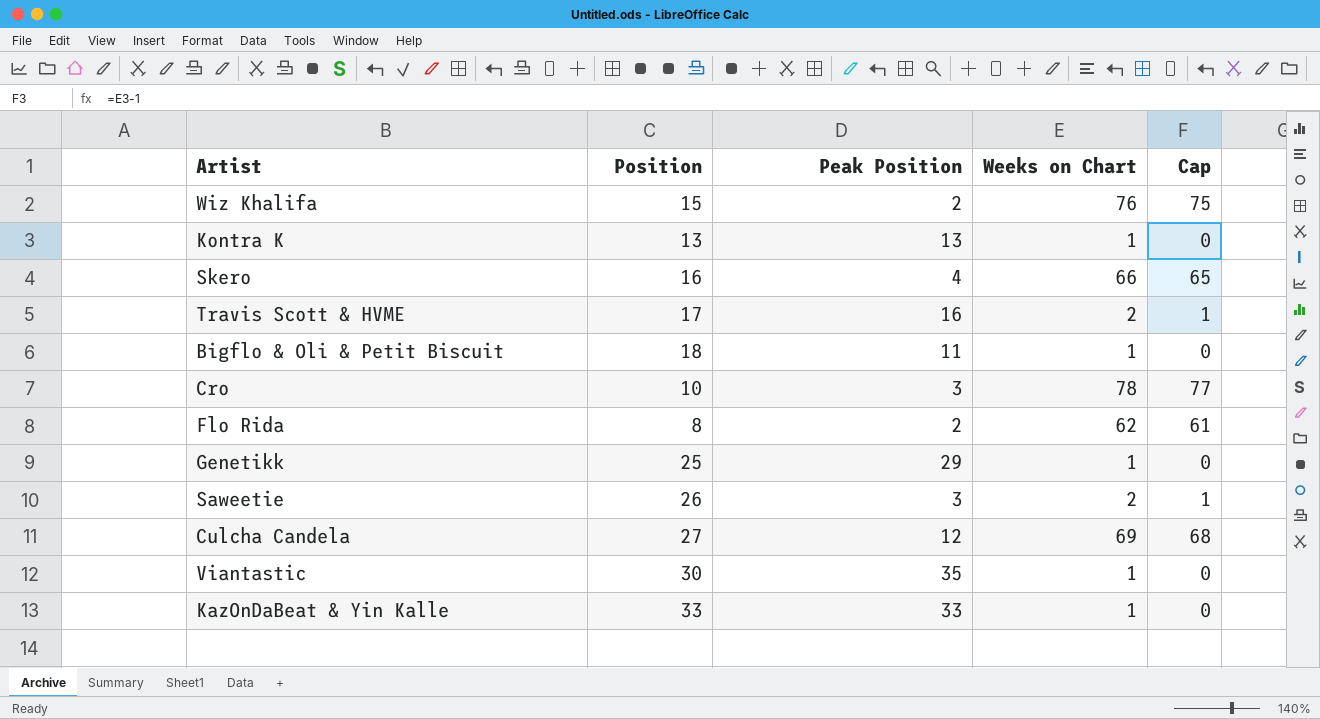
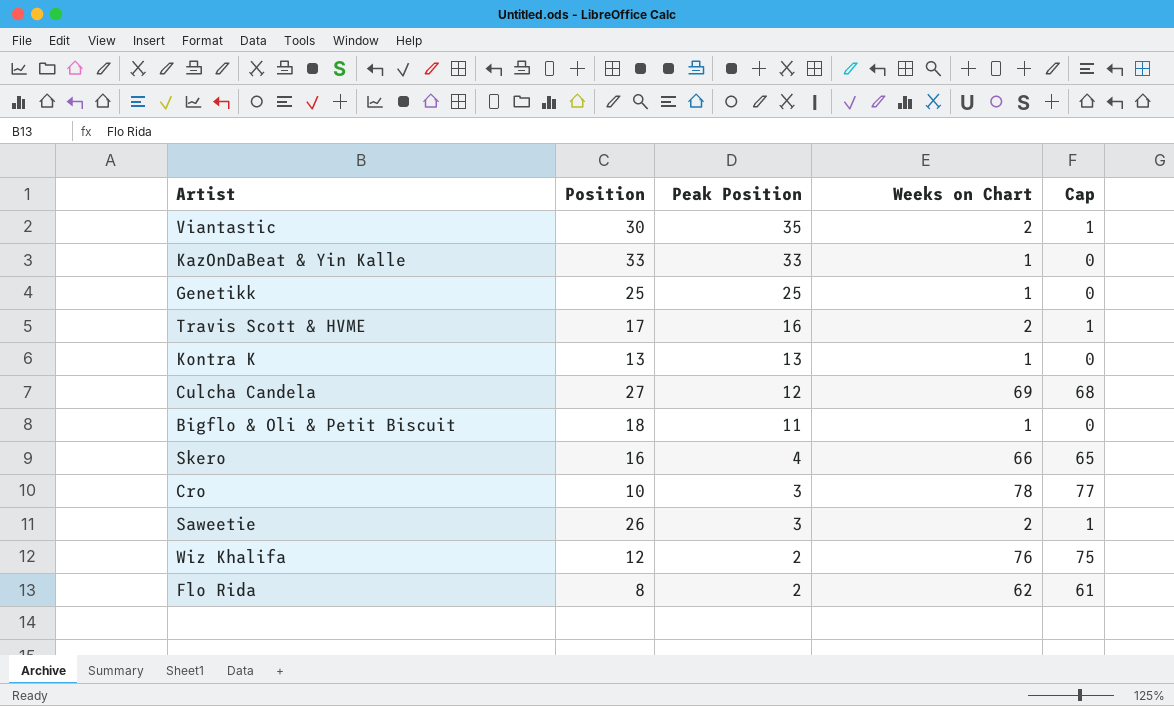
row order: none -> Peak Position descending
Viantastic | Weeks on Chart: 1 -> 2
Viantastic | Cap: 0 -> 1
Genetikk | Peak Position: 29 -> 25
Wiz Khalifa | Position: 15 -> 12

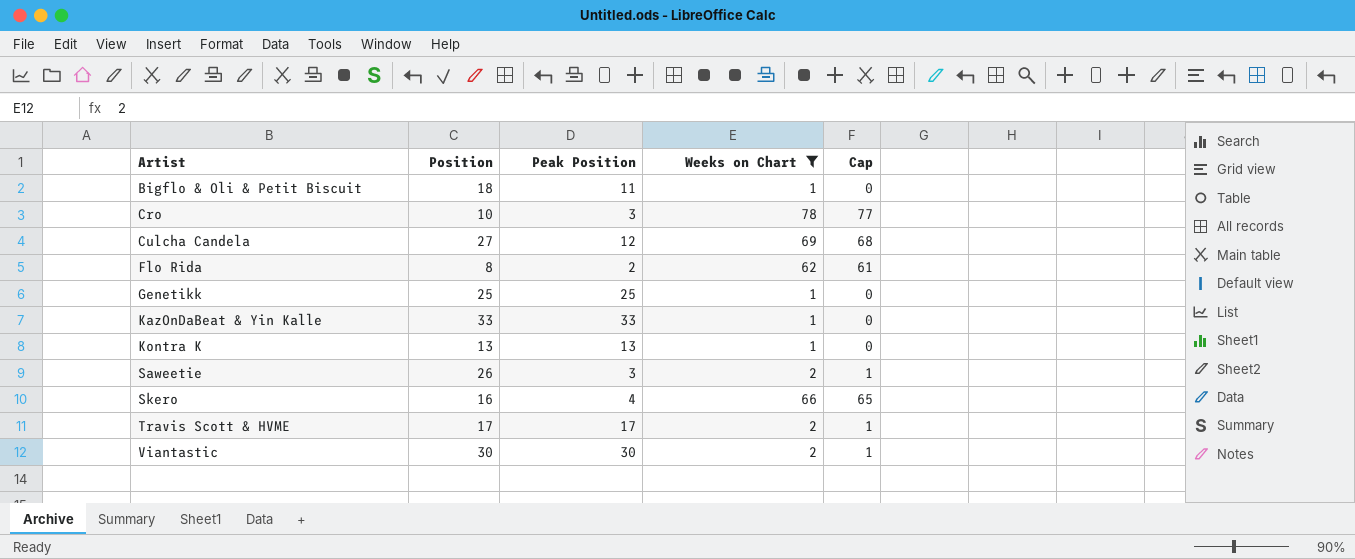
filter: none -> Weeks on Chart != 76
row order: Peak Position descending -> Artist ascending
Travis Scott & HVME | Peak Position: 16 -> 17
Viantastic | Peak Position: 35 -> 30

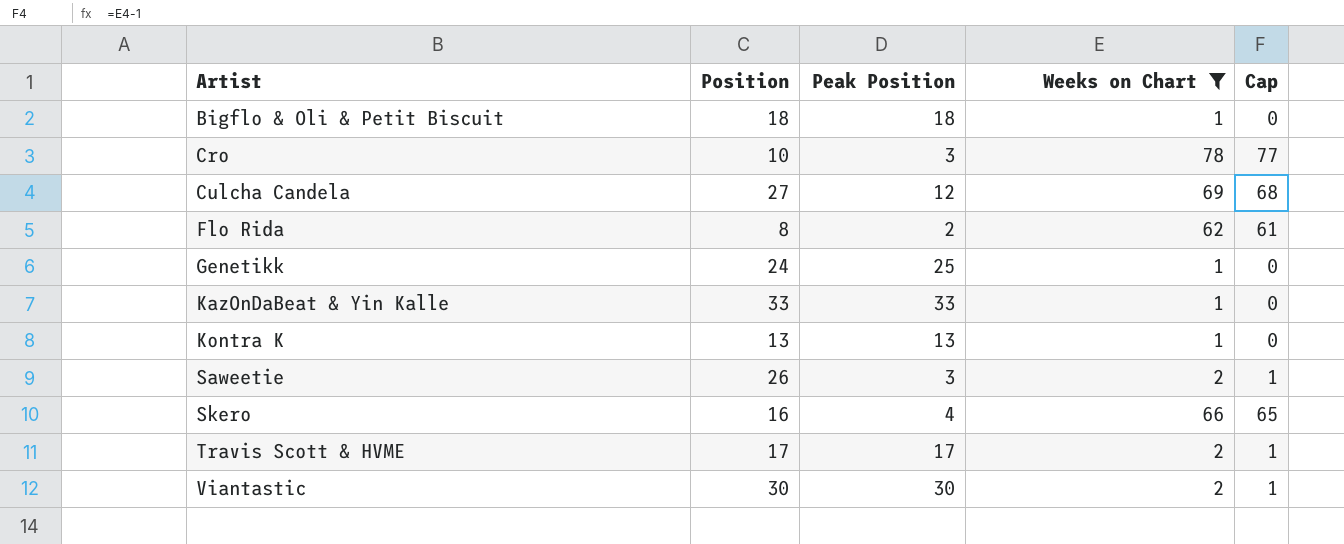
Bigflo & Oli & Petit Biscuit | Peak Position: 11 -> 18
Genetikk | Position: 25 -> 24

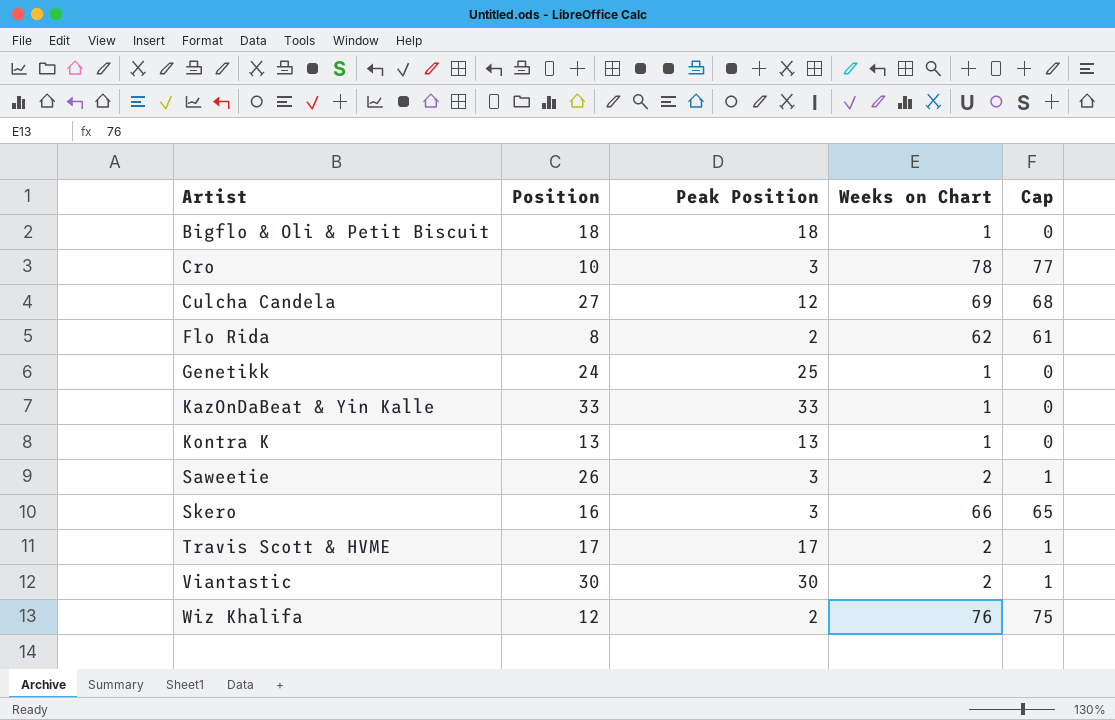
filter: Weeks on Chart != 76 -> none
Skero | Peak Position: 4 -> 3

